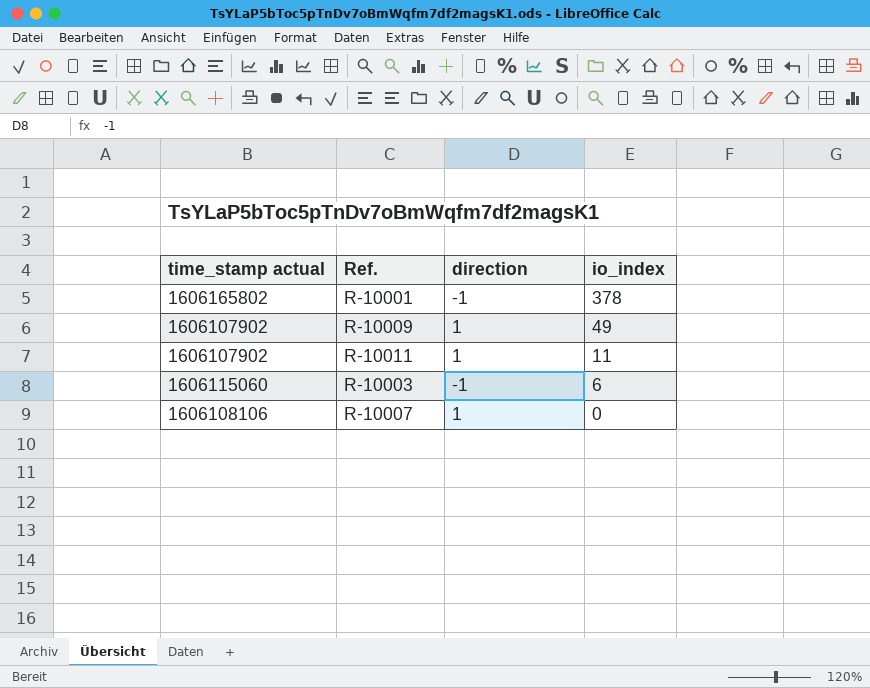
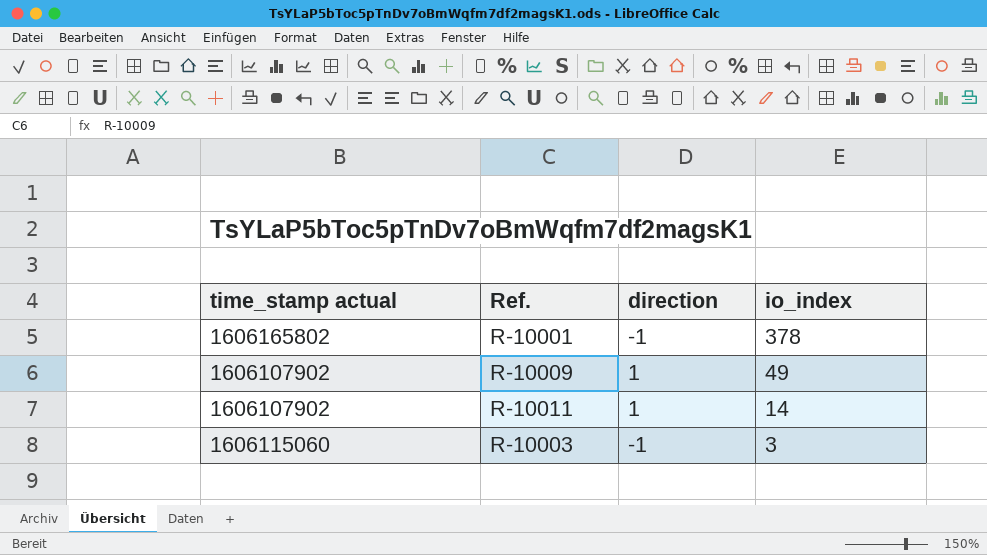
row R-10007: 1606108106 | 1 | 0 -> none
R-10011 | io_index: 11 -> 14
R-10003 | io_index: 6 -> 3

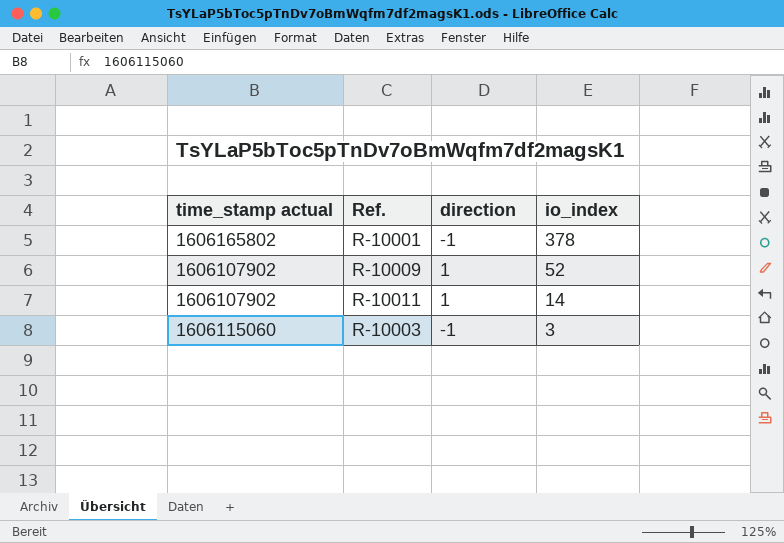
R-10009 | io_index: 49 -> 52

